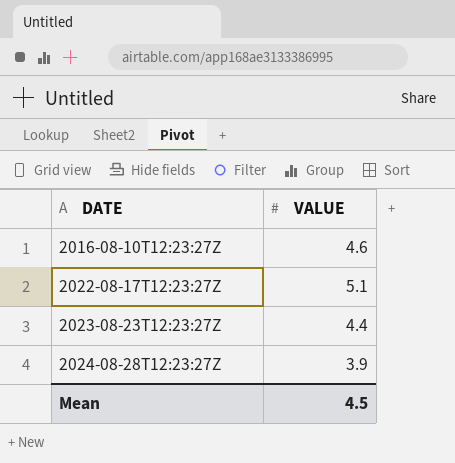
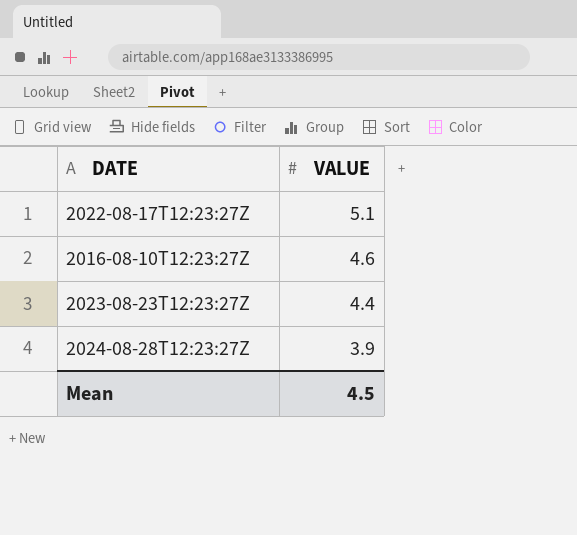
row order: DATE ascending -> VALUE descending

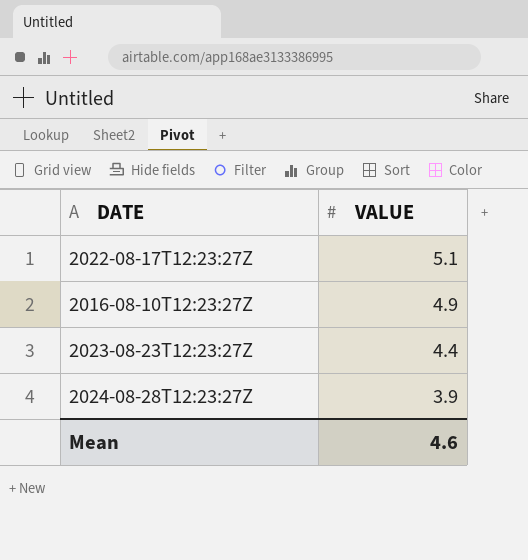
2016-08-10T12:23:27Z | VALUE: 4.6 -> 4.9
Mean | VALUE: 4.5 -> 4.6

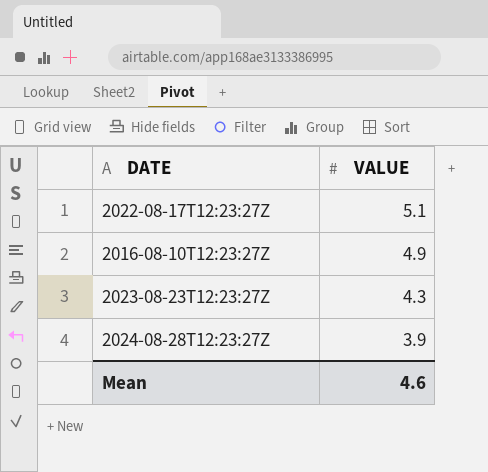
2023-08-23T12:23:27Z | VALUE: 4.4 -> 4.3

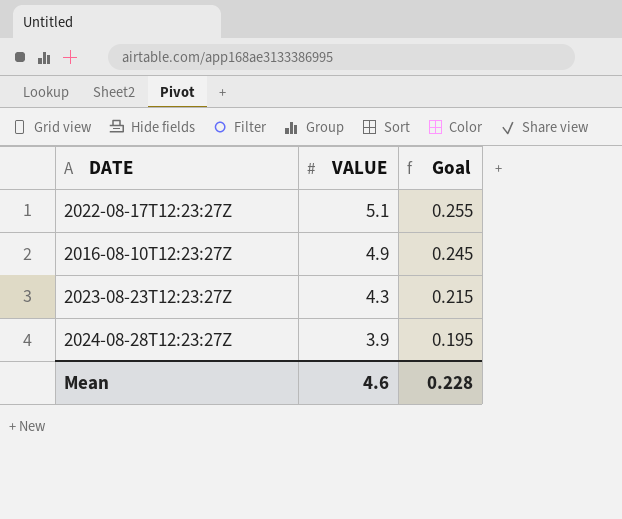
column Goal | formula: none -> [VALUE] * 0.05

